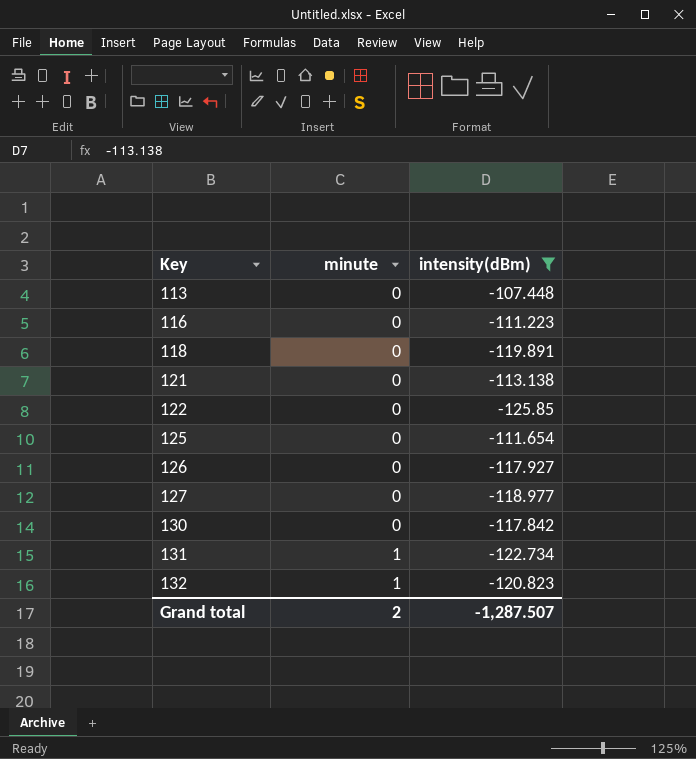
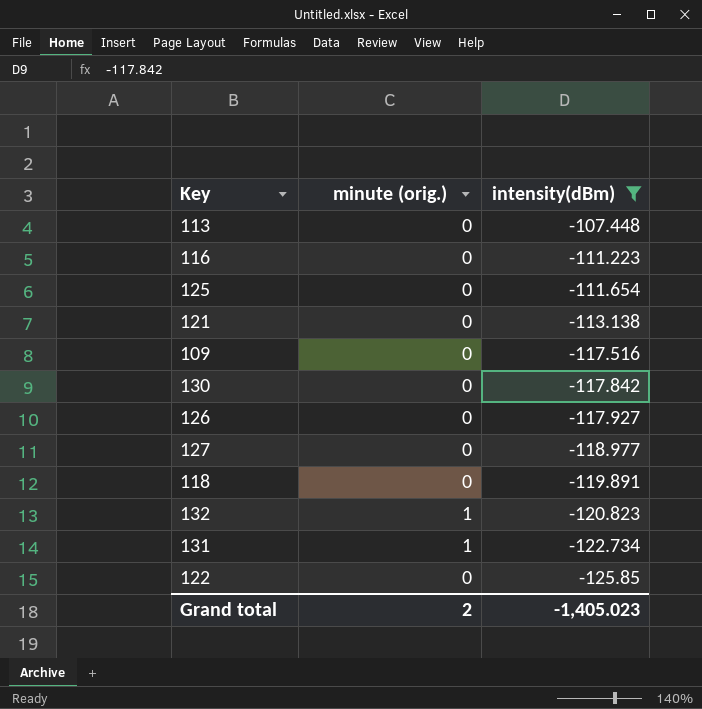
row order: Key ascending -> intensity(dBm) descending
column name: minute -> minute (orig.)
row 109: none -> 0 | -117.516
Grand total | intensity(dBm): -1,287.507 -> -1,405.023

